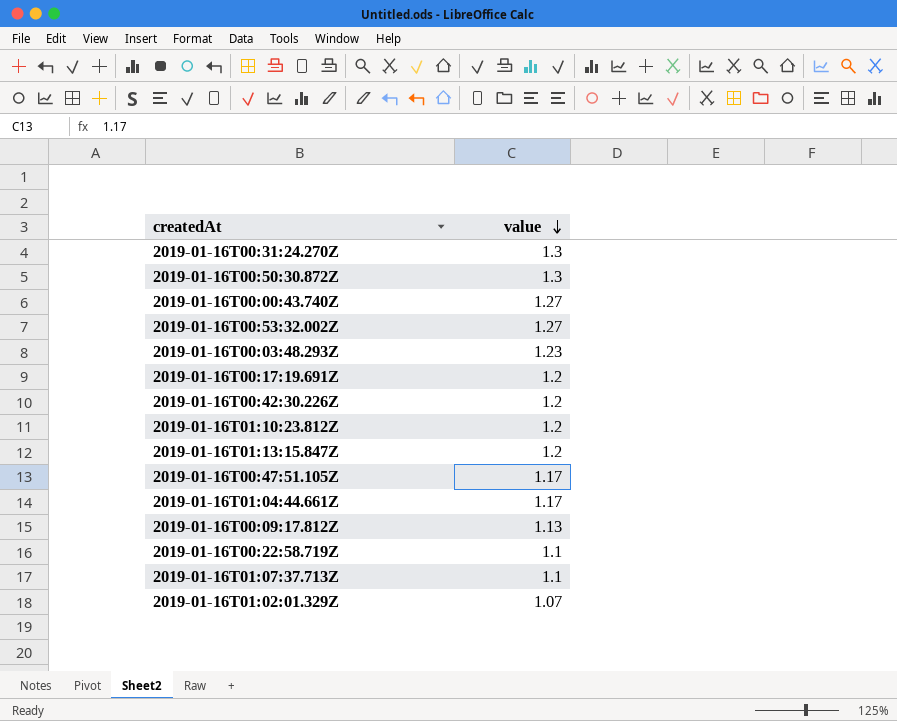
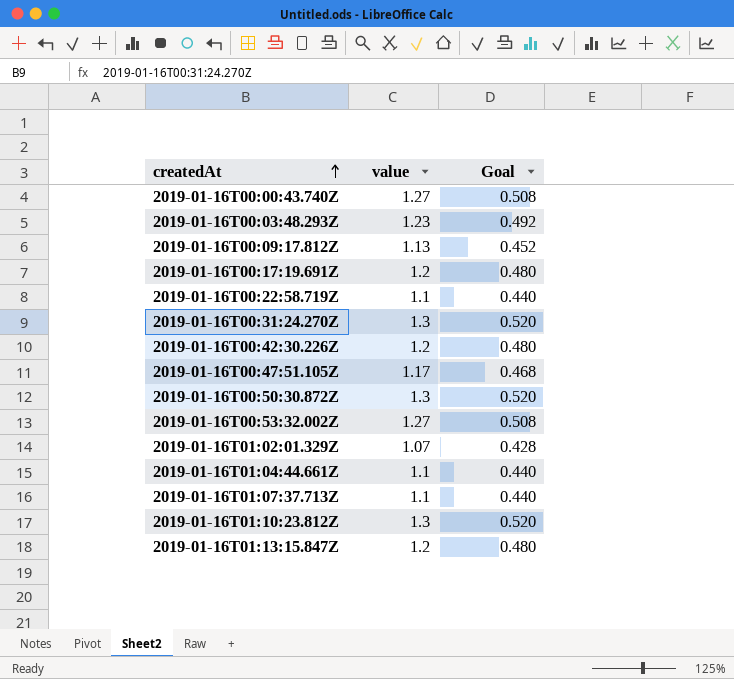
row order: value descending -> createdAt ascending
column Goal | formula: none -> [value] * 0.4
2019-01-16T01:04:44.661Z | value: 1.17 -> 1.1
2019-01-16T01:10:23.812Z | value: 1.2 -> 1.3

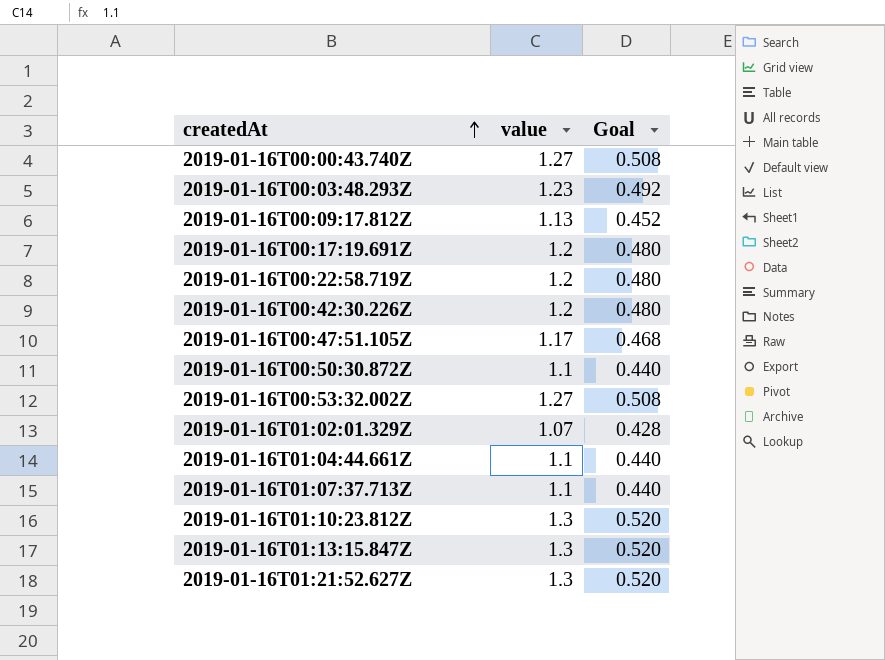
row 2019-01-16T00:31:24.270Z: 1.3 | 0.520 -> none
2019-01-16T00:22:58.719Z | value: 1.1 -> 1.2
2019-01-16T00:22:58.719Z | Goal: 0.440 -> 0.480
2019-01-16T00:50:30.872Z | value: 1.3 -> 1.1
2019-01-16T00:50:30.872Z | Goal: 0.520 -> 0.440
2019-01-16T01:13:15.847Z | value: 1.2 -> 1.3
2019-01-16T01:13:15.847Z | Goal: 0.480 -> 0.520
row 2019-01-16T01:21:52.627Z: none -> 1.3 | 0.520

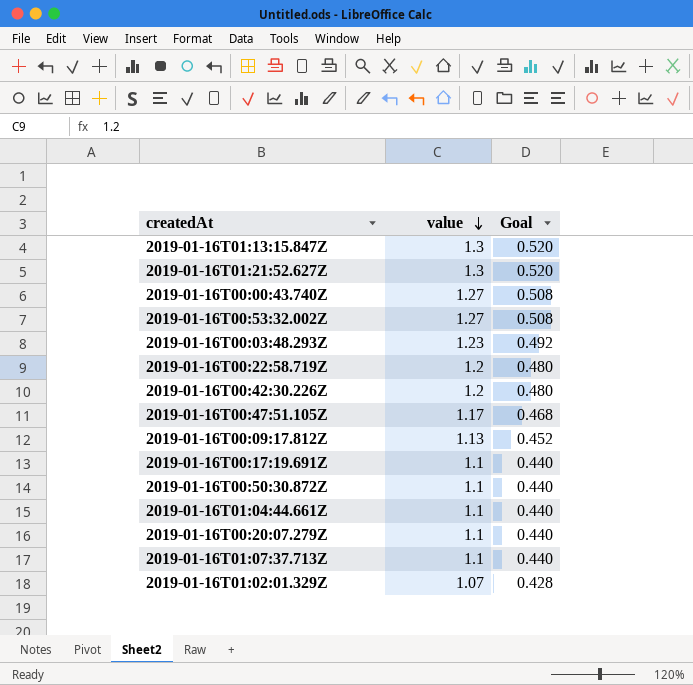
row order: createdAt ascending -> value descending
row 2019-01-16T01:10:23.812Z: 1.3 | 0.520 -> none
2019-01-16T00:17:19.691Z | value: 1.2 -> 1.1
2019-01-16T00:17:19.691Z | Goal: 0.480 -> 0.440
row 2019-01-16T00:20:07.279Z: none -> 1.1 | 0.440

